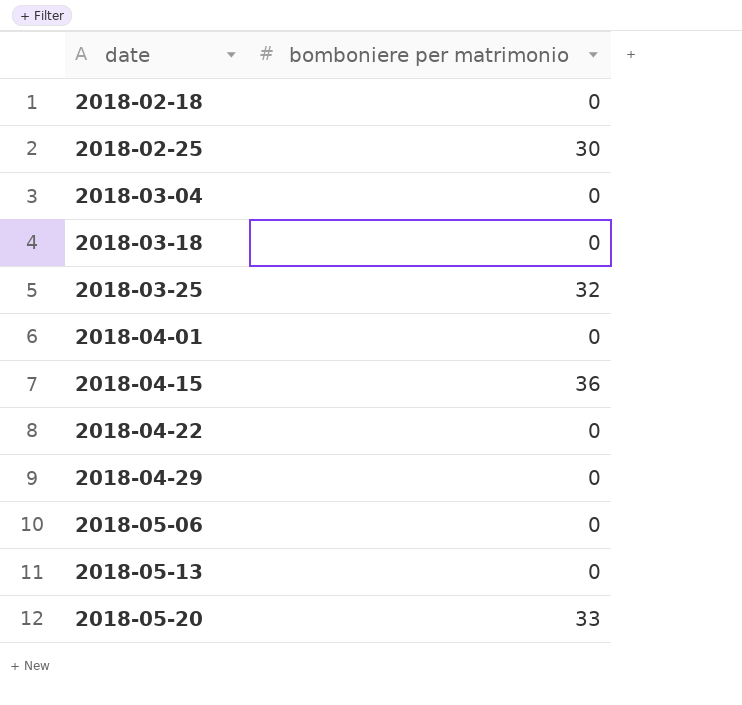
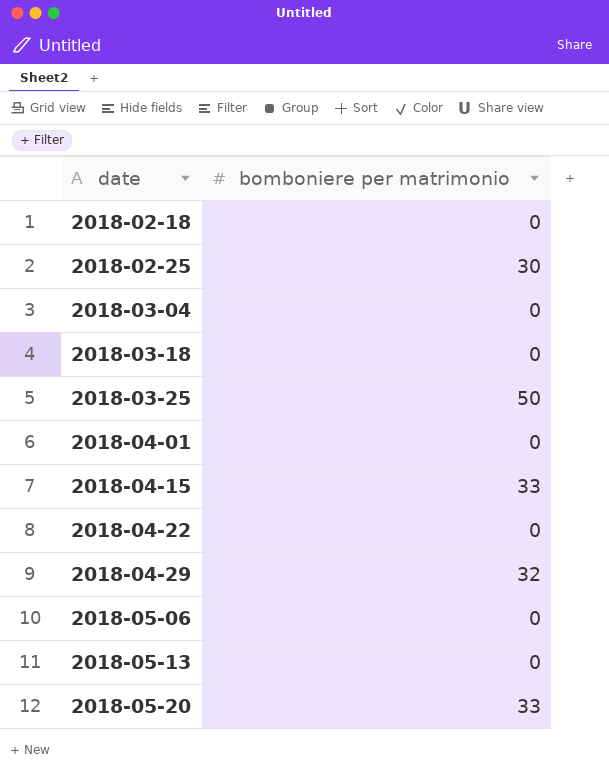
2018-03-25 | bomboniere per matrimonio: 32 -> 50
2018-04-15 | bomboniere per matrimonio: 36 -> 33
2018-04-29 | bomboniere per matrimonio: 0 -> 32

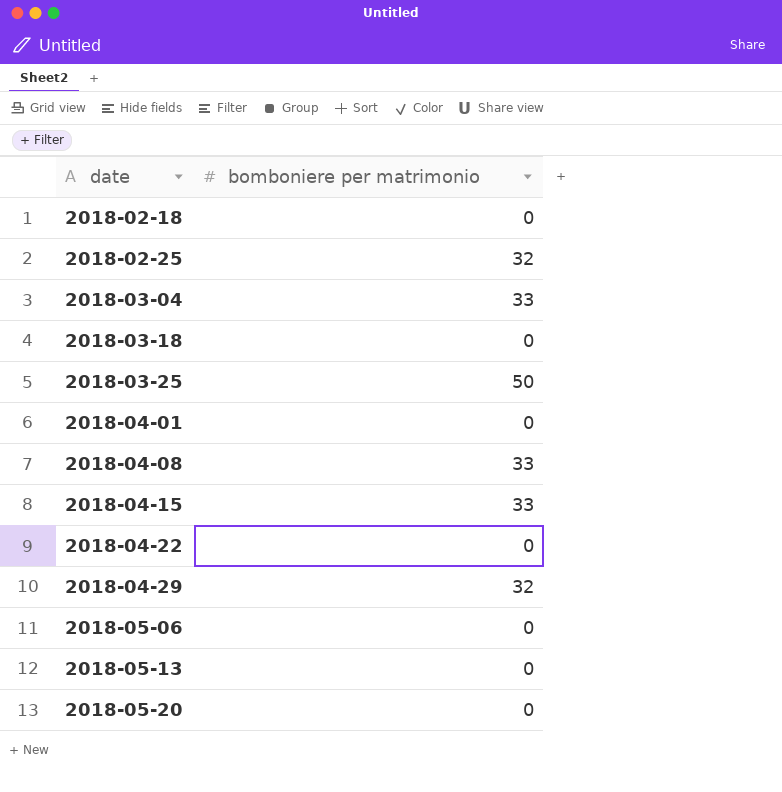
2018-02-25 | bomboniere per matrimonio: 30 -> 32
2018-03-04 | bomboniere per matrimonio: 0 -> 33
row 2018-04-08: none -> 33
2018-05-20 | bomboniere per matrimonio: 33 -> 0

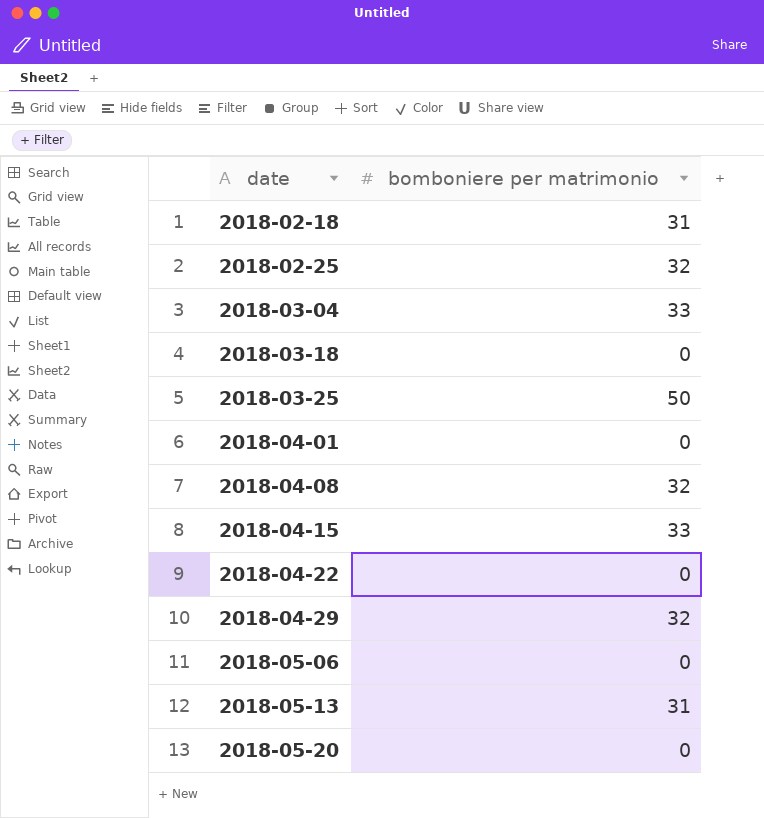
2018-02-18 | bomboniere per matrimonio: 0 -> 31
2018-04-08 | bomboniere per matrimonio: 33 -> 32
2018-05-13 | bomboniere per matrimonio: 0 -> 31

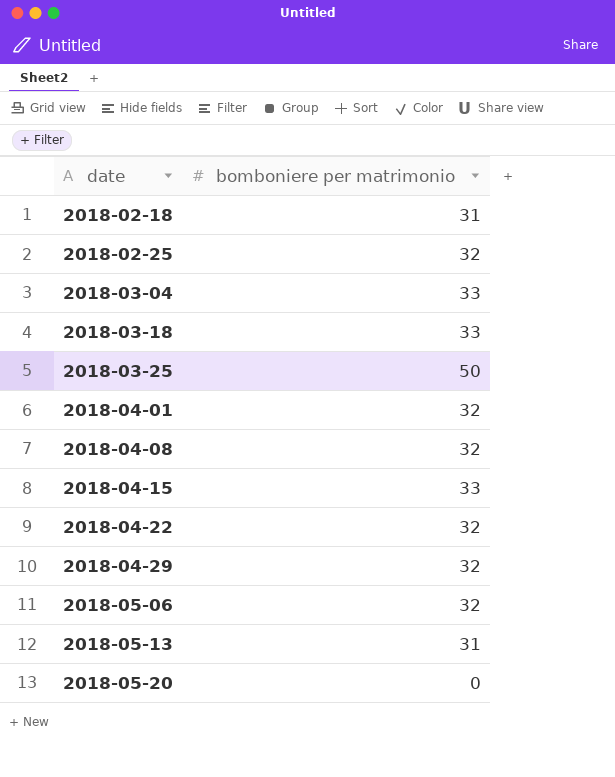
2018-03-18 | bomboniere per matrimonio: 0 -> 33
2018-04-01 | bomboniere per matrimonio: 0 -> 32
2018-04-22 | bomboniere per matrimonio: 0 -> 32
2018-05-06 | bomboniere per matrimonio: 0 -> 32

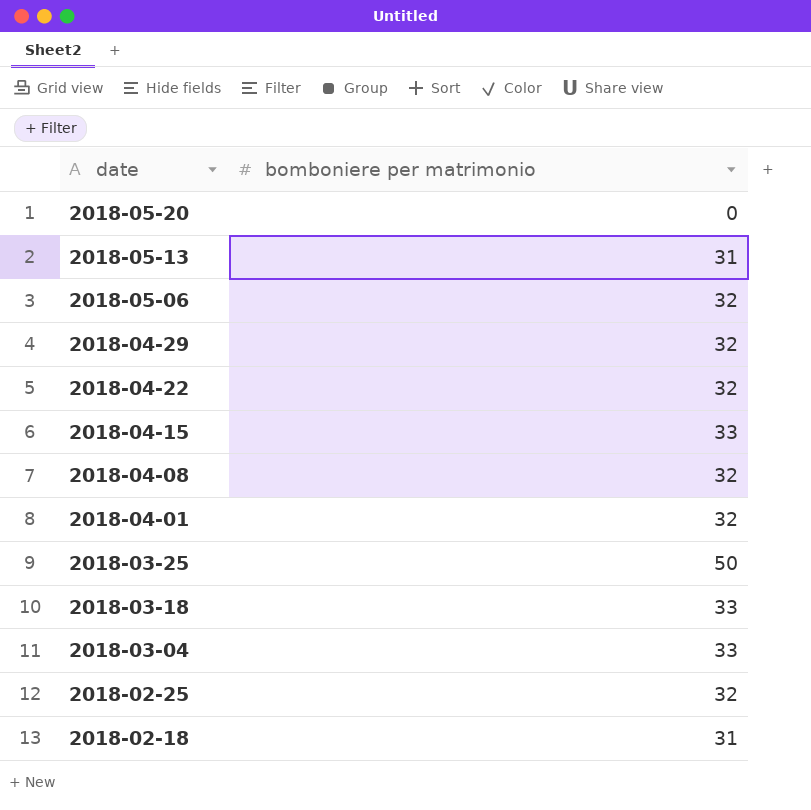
row order: date ascending -> date descending

